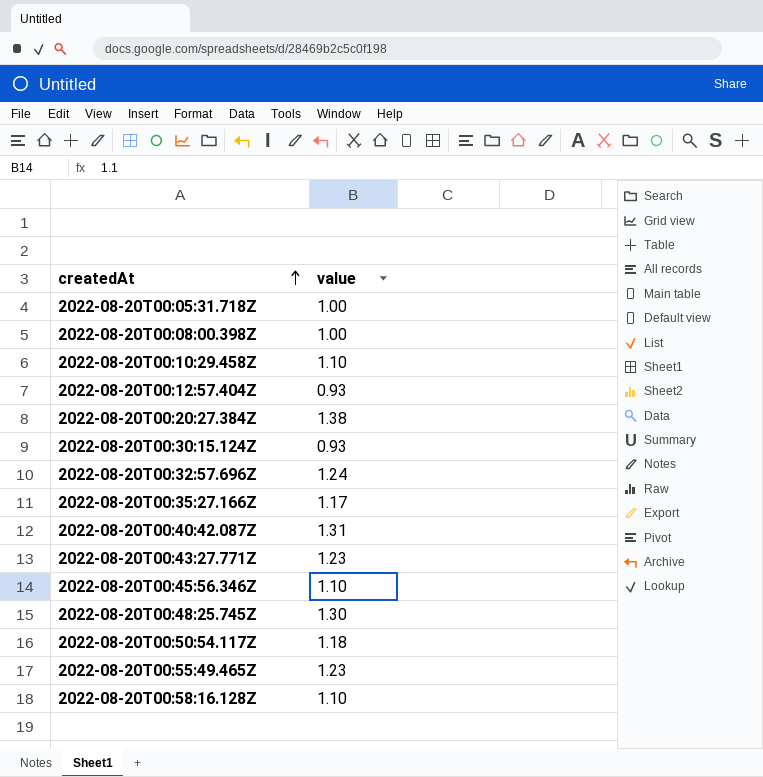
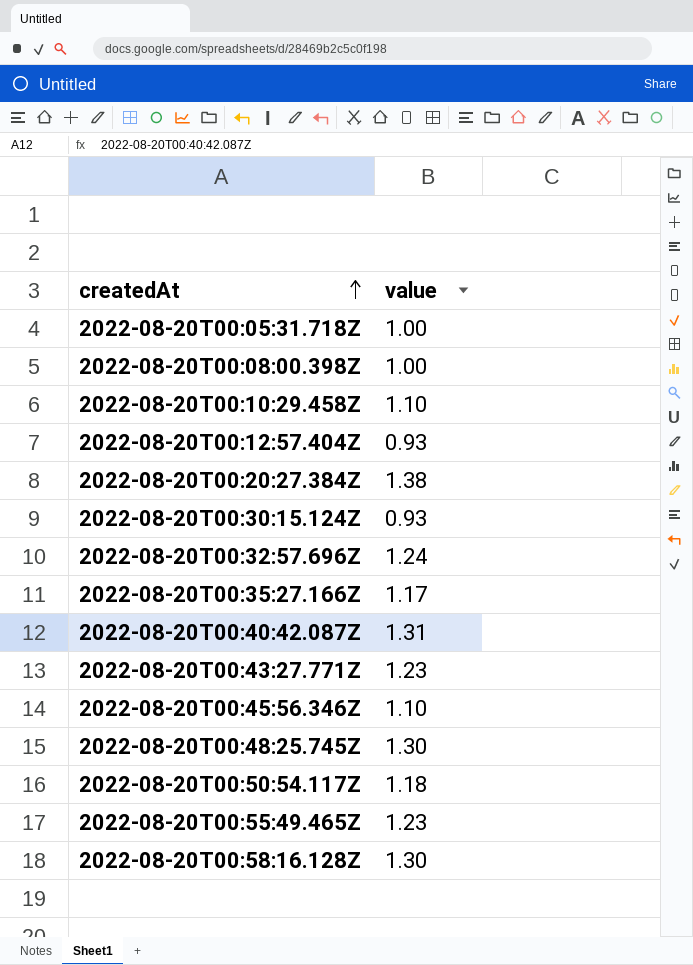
2022-08-20T00:58:16.128Z | value: 1.10 -> 1.30

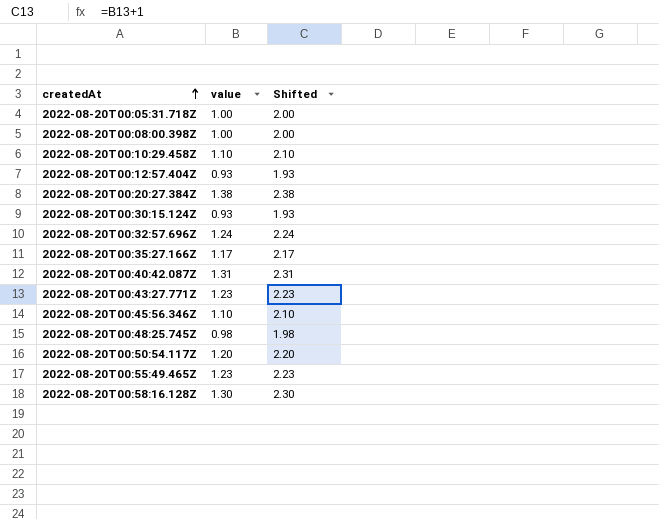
column Shifted | formula: none -> [value] + 1
2022-08-20T00:48:25.745Z | value: 1.30 -> 0.98
2022-08-20T00:50:54.117Z | value: 1.18 -> 1.20

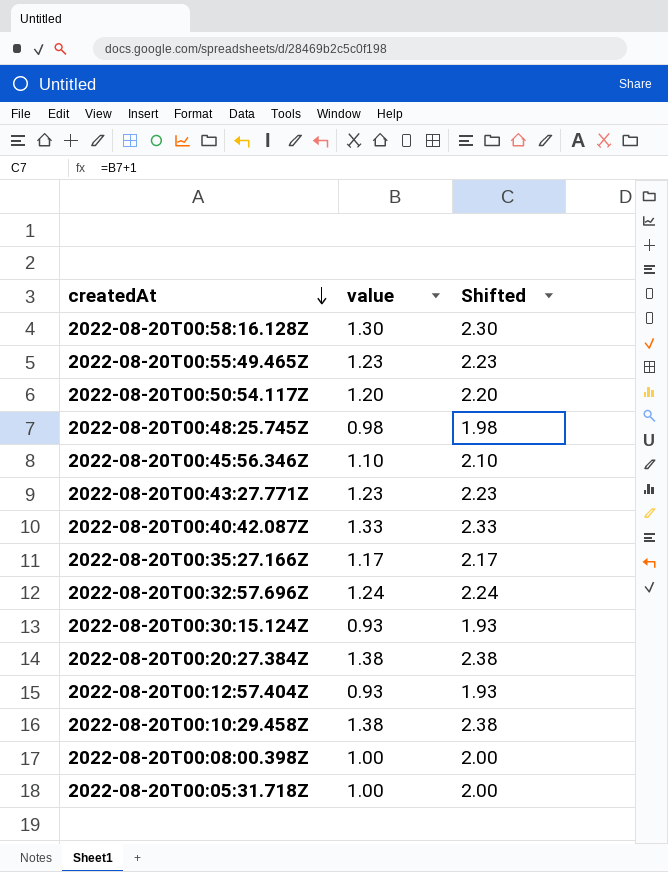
row order: createdAt ascending -> createdAt descending
2022-08-20T00:40:42.087Z | value: 1.31 -> 1.33
2022-08-20T00:40:42.087Z | Shifted: 2.31 -> 2.33
2022-08-20T00:10:29.458Z | value: 1.10 -> 1.38
2022-08-20T00:10:29.458Z | Shifted: 2.10 -> 2.38

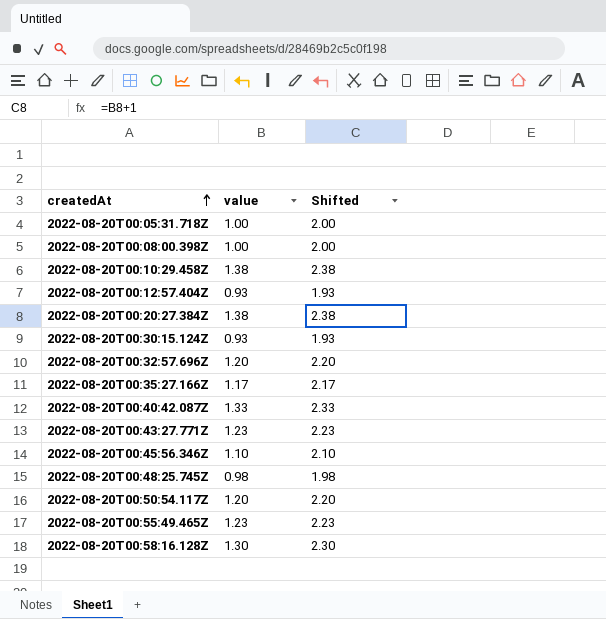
row order: createdAt descending -> createdAt ascending
2022-08-20T00:32:57.696Z | value: 1.24 -> 1.20
2022-08-20T00:32:57.696Z | Shifted: 2.24 -> 2.20

